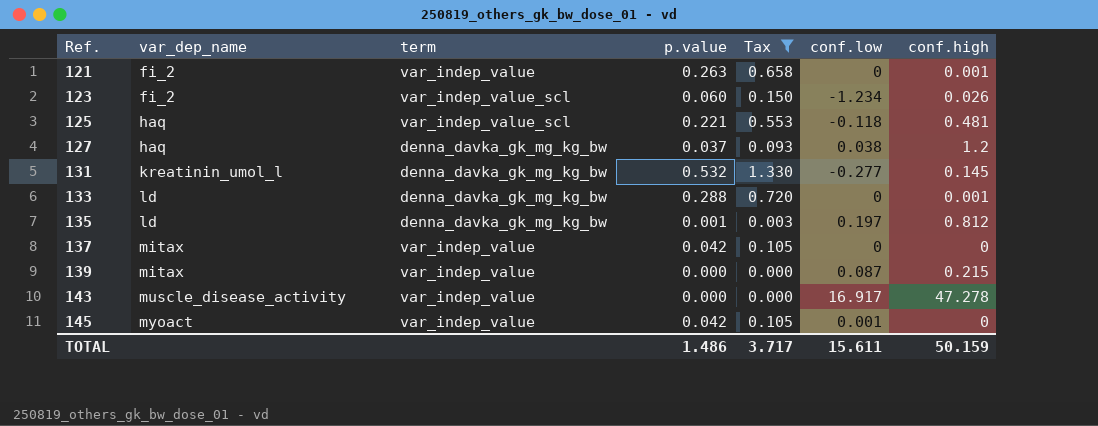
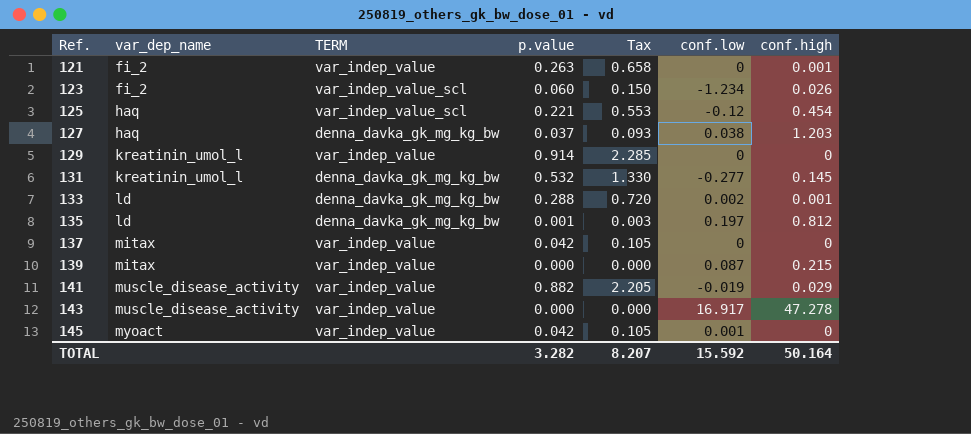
filter: Tax <= 1.330 -> none
column name: term -> TERM
125 | conf.low: -0.118 -> -0.12
125 | conf.high: 0.481 -> 0.454
127 | conf.high: 1.2 -> 1.203
133 | conf.low: 0 -> 0.002
TOTAL | p.value: 1.486 -> 3.282
TOTAL | Tax: 3.717 -> 8.207
TOTAL | conf.low: 15.611 -> 15.592
TOTAL | conf.high: 50.159 -> 50.164

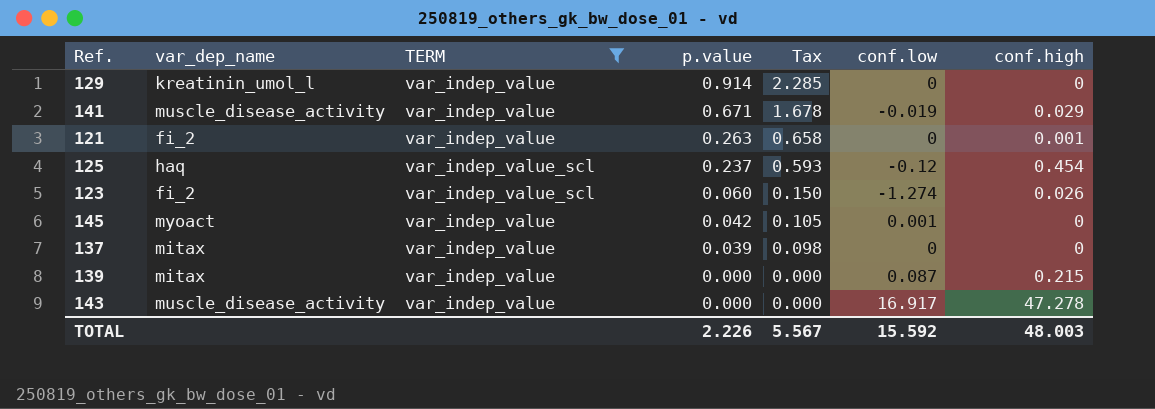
filter: none -> TERM != denna_davka_gk_mg_kg_bw
row order: Ref. ascending -> p.value descending
141 | p.value: 0.882 -> 0.671
141 | Tax: 2.205 -> 1.678
125 | p.value: 0.221 -> 0.237
125 | Tax: 0.553 -> 0.593
123 | conf.low: -1.234 -> -1.274
137 | p.value: 0.042 -> 0.039
137 | Tax: 0.105 -> 0.098
TOTAL | p.value: 3.282 -> 2.226
TOTAL | Tax: 8.207 -> 5.567
TOTAL | conf.high: 50.164 -> 48.003

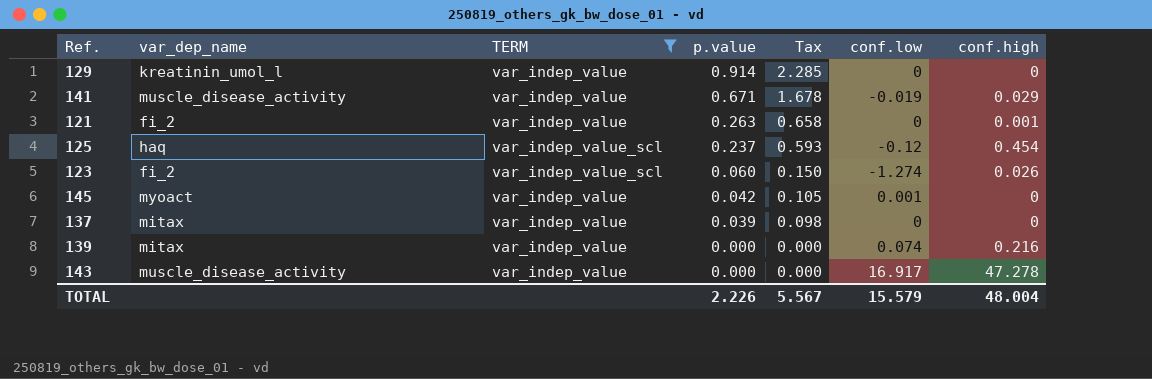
139 | conf.low: 0.087 -> 0.074
139 | conf.high: 0.215 -> 0.216
TOTAL | conf.low: 15.592 -> 15.579
TOTAL | conf.high: 48.003 -> 48.004

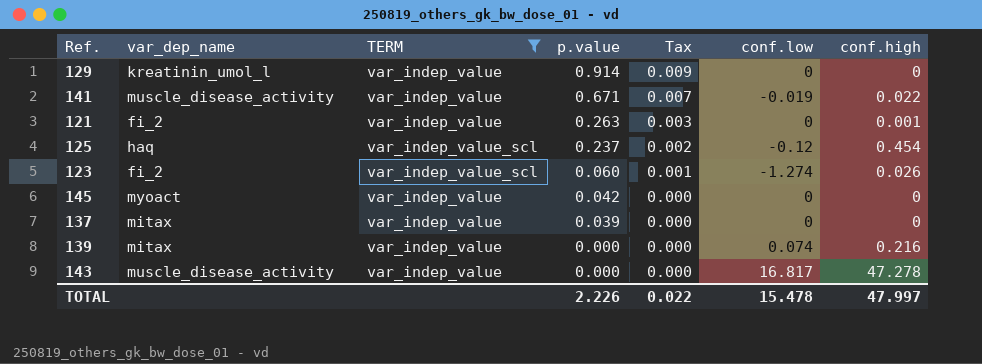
column Tax | formula: [p.value] * 2.5 -> [p.value] * 0.01
141 | conf.high: 0.029 -> 0.022
145 | conf.low: 0.001 -> 0
143 | conf.low: 16.917 -> 16.817
TOTAL | Tax: 5.567 -> 0.022
TOTAL | conf.low: 15.579 -> 15.478
TOTAL | conf.high: 48.004 -> 47.997

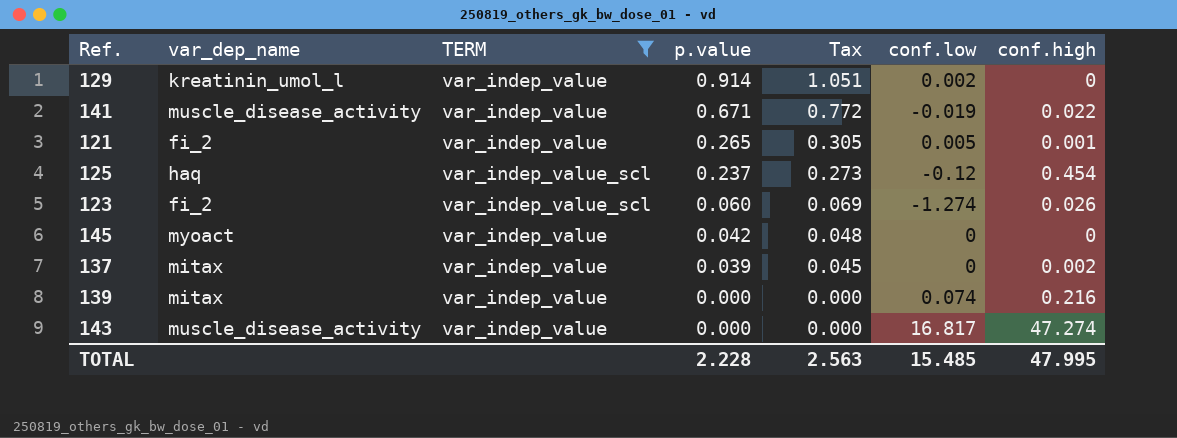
column Tax | formula: [p.value] * 0.01 -> [p.value] * 1.15
129 | conf.low: 0 -> 0.002
121 | p.value: 0.263 -> 0.265
121 | conf.low: 0 -> 0.005
137 | conf.high: 0 -> 0.002
143 | conf.high: 47.278 -> 47.274
TOTAL | p.value: 2.226 -> 2.228
TOTAL | Tax: 0.022 -> 2.563
TOTAL | conf.low: 15.478 -> 15.485
TOTAL | conf.high: 47.997 -> 47.995

